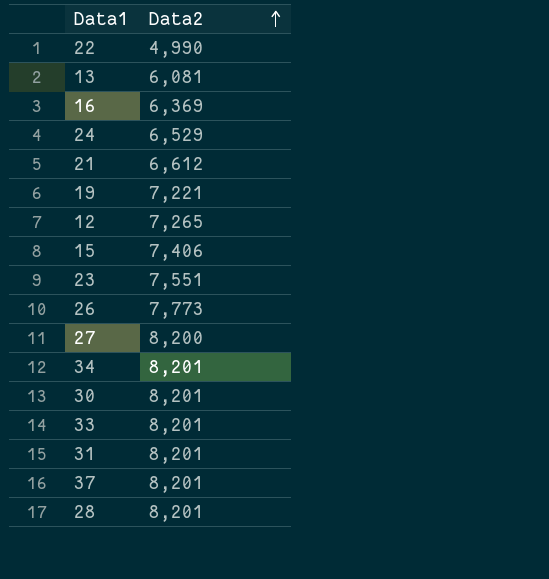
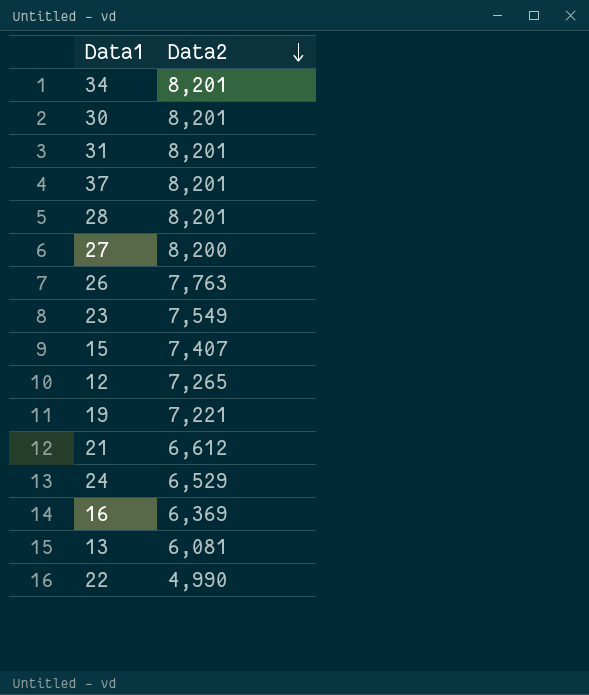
row order: Data2 ascending -> Data2 descending
row 33: 8,201 -> none
26 | Data2: 7,773 -> 7,763
23 | Data2: 7,551 -> 7,549
15 | Data2: 7,406 -> 7,407

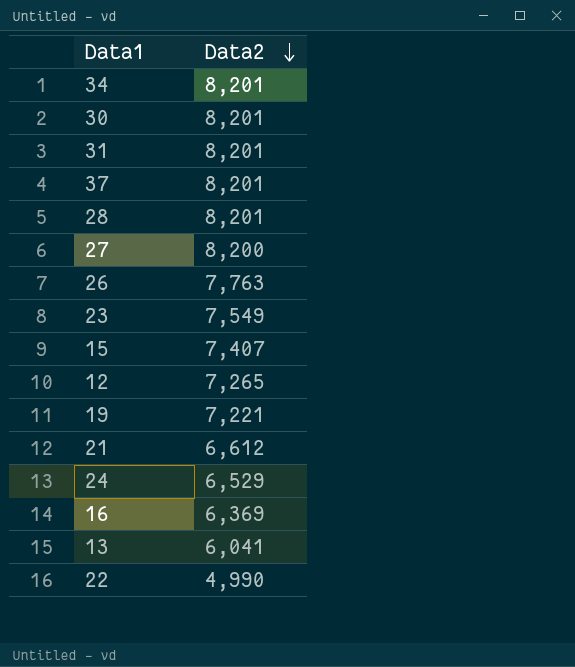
13 | Data2: 6,081 -> 6,041

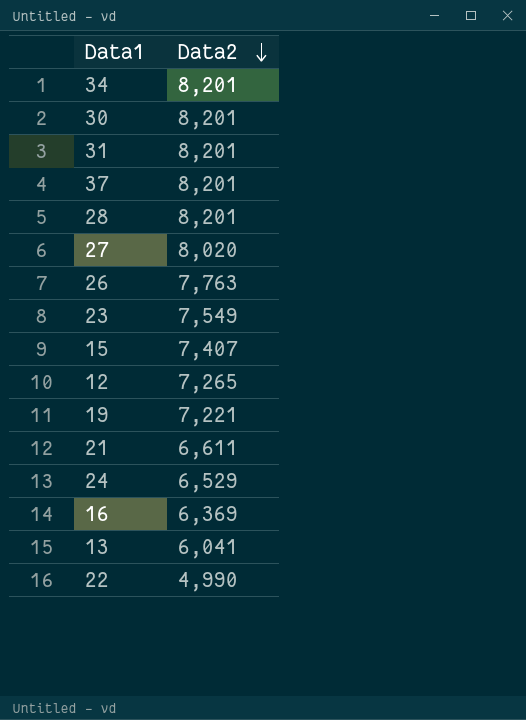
27 | Data2: 8,200 -> 8,020
21 | Data2: 6,612 -> 6,611

